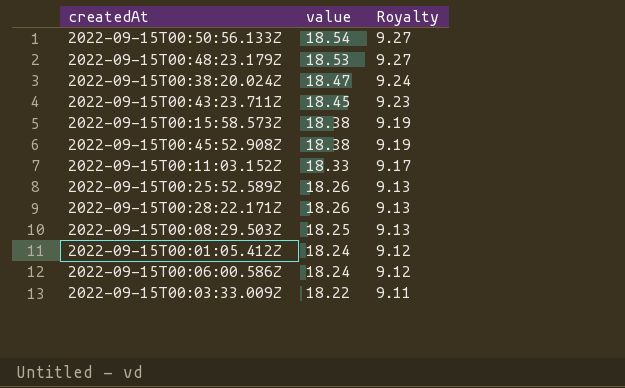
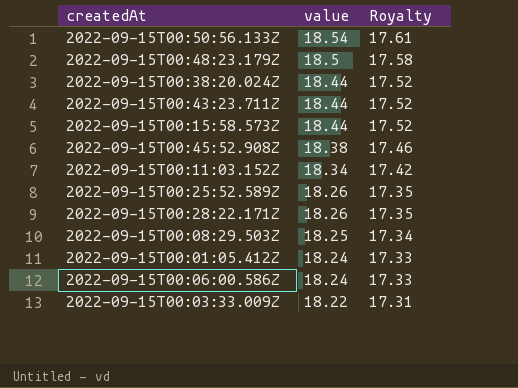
column Royalty | formula: [value] * 0.5 -> [value] * 0.95
2022-09-15T00:48:23.179Z | value: 18.53 -> 18.5
2022-09-15T00:38:20.024Z | value: 18.47 -> 18.44
2022-09-15T00:43:23.711Z | value: 18.45 -> 18.44
2022-09-15T00:15:58.573Z | value: 18.38 -> 18.44
2022-09-15T00:11:03.152Z | value: 18.33 -> 18.34

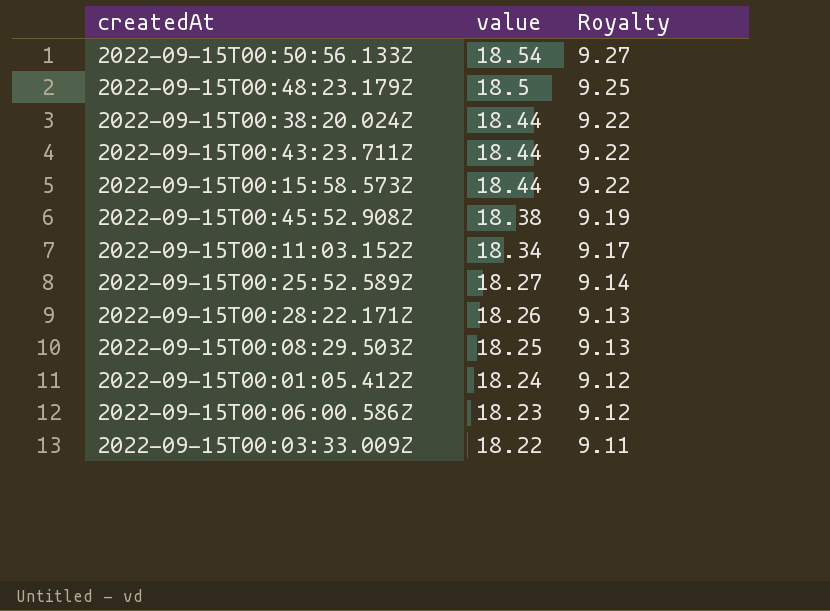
column Royalty | formula: [value] * 0.95 -> [value] * 0.5
2022-09-15T00:25:52.589Z | value: 18.26 -> 18.27
2022-09-15T00:06:00.586Z | value: 18.24 -> 18.23

